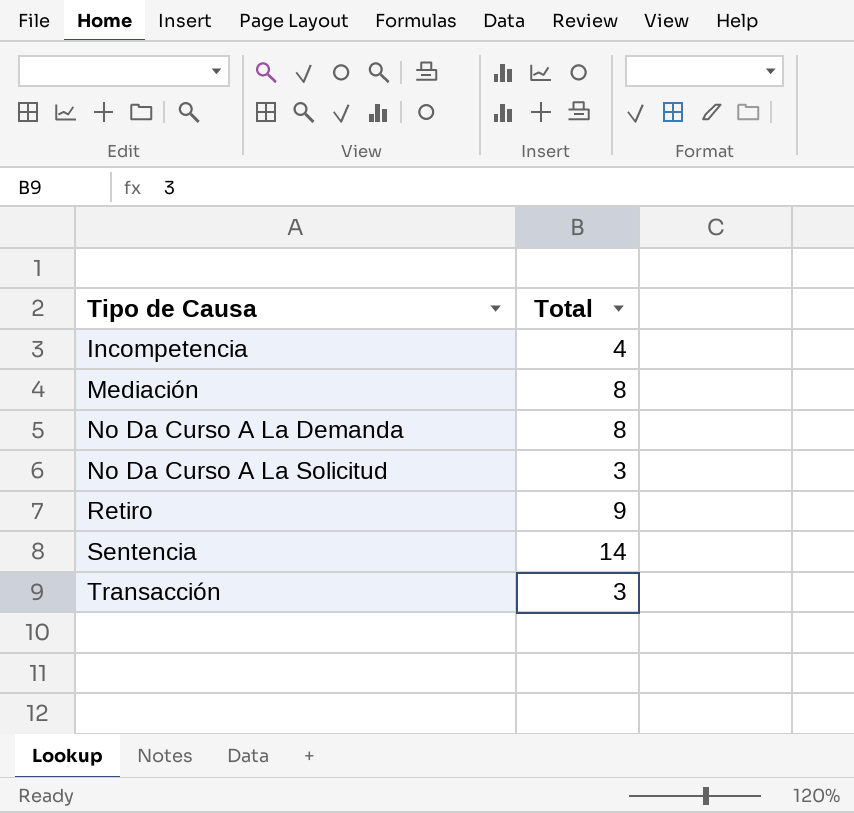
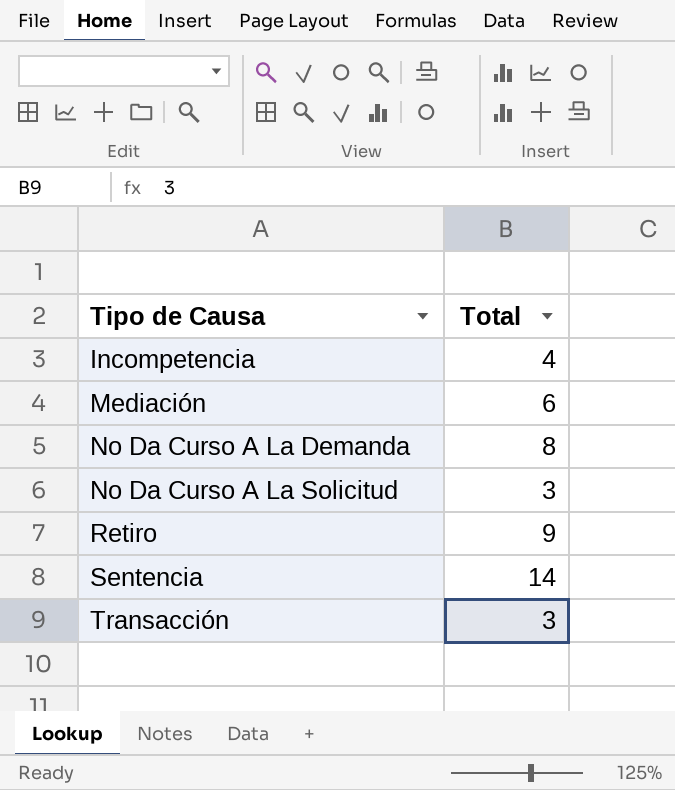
Mediación | Total: 8 -> 6

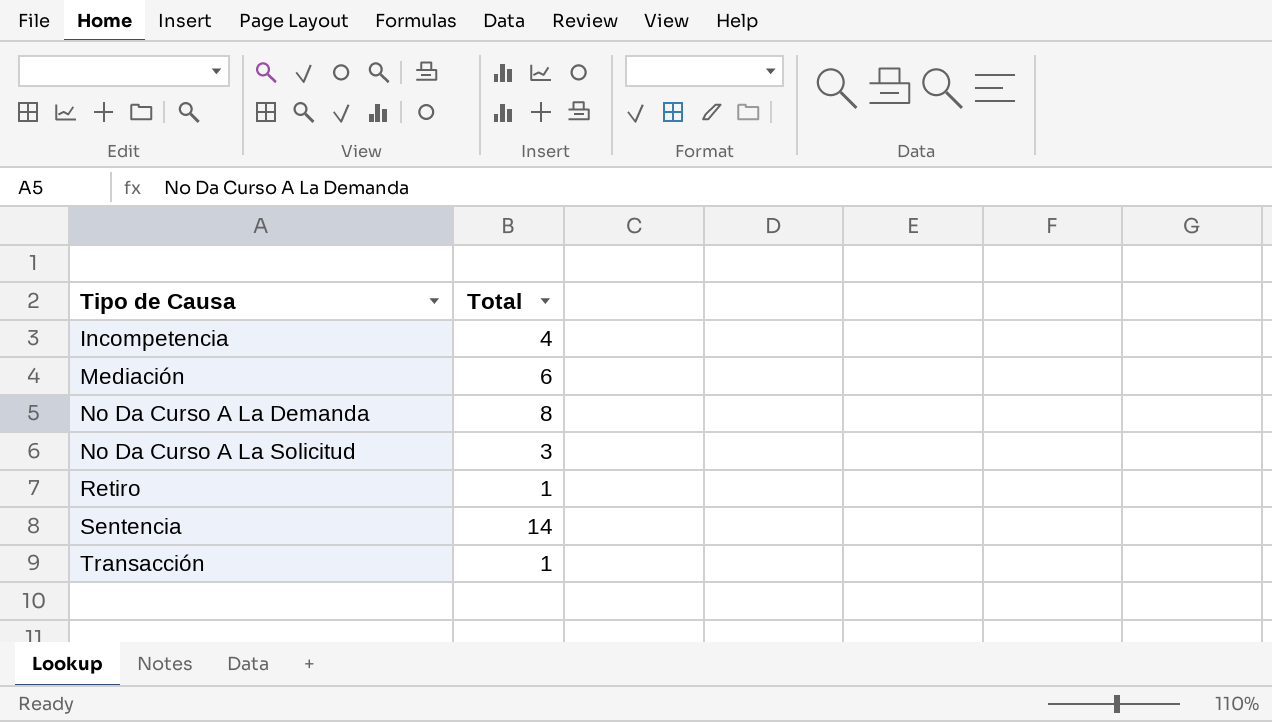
Retiro | Total: 9 -> 1
Transacción | Total: 3 -> 1

